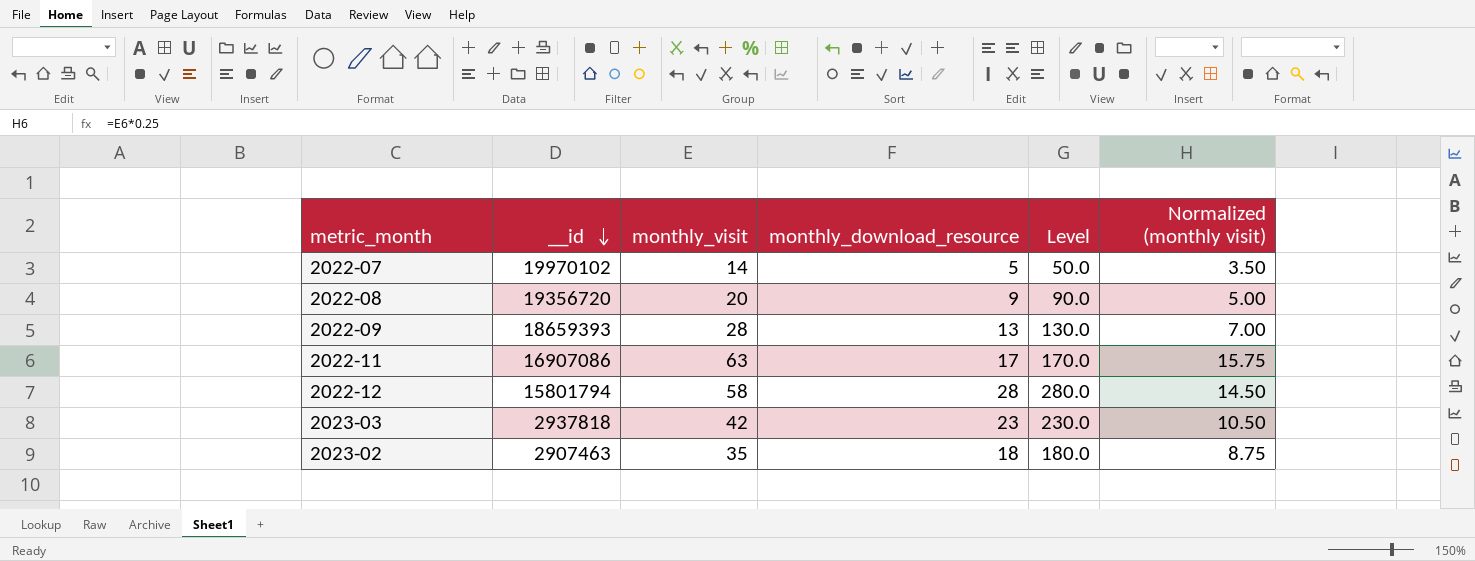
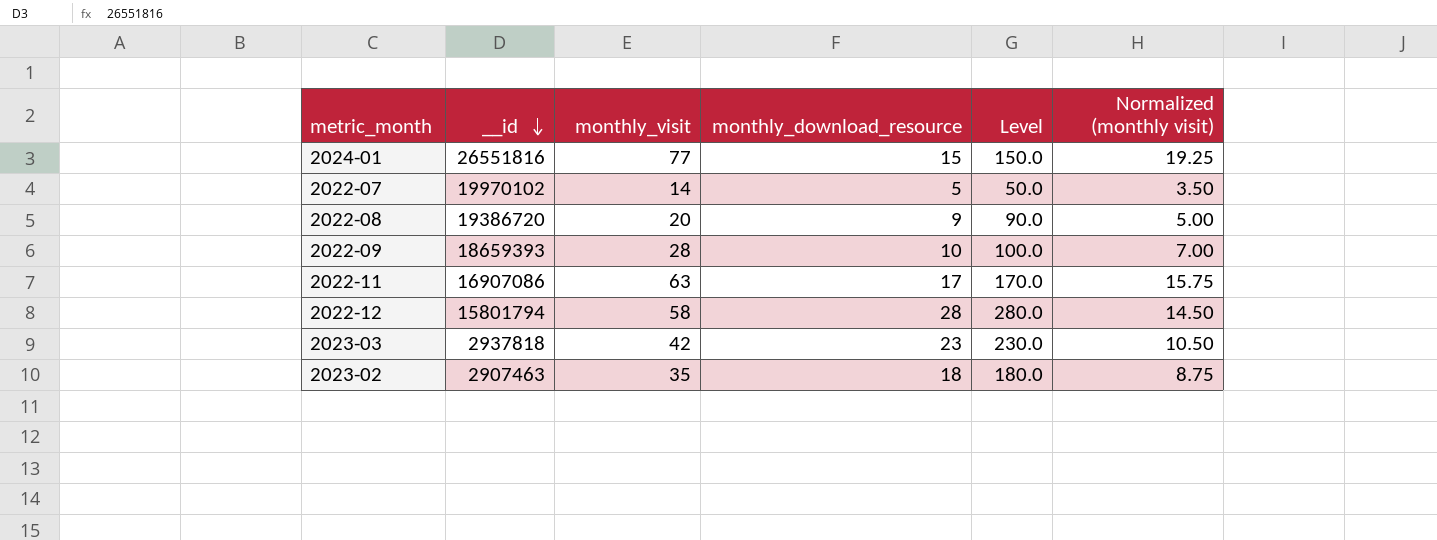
row 2024-01: none -> 26551816 | 77 | 15 | 150.0 | 19.25
2022-08 | __id: 19356720 -> 19386720
2022-09 | monthly_download_resource: 13 -> 10
2022-09 | Level: 130.0 -> 100.0

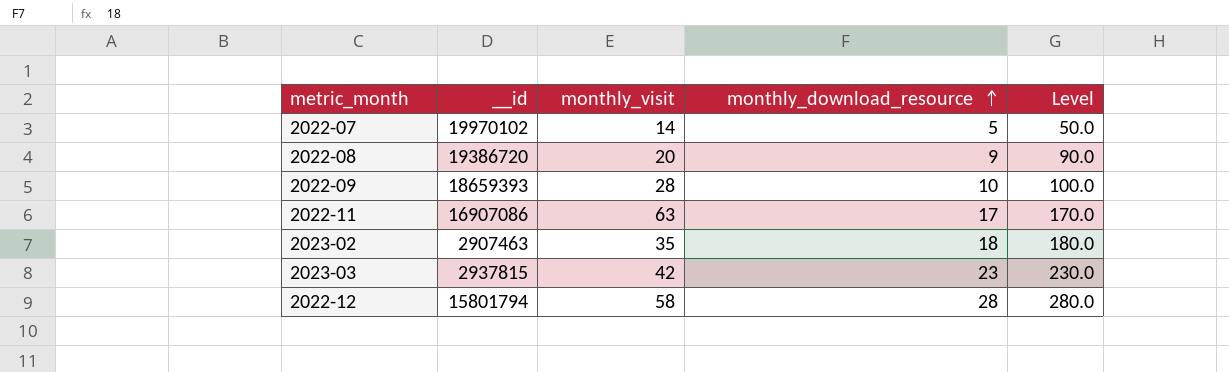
row order: __id descending -> monthly_download_resource ascending
column Normalized (monthly visit) | formula: [monthly_visit] * 0.25 -> none
row 2024-01: 26551816 | 77 | 15 | 150.0 | 19.25 -> none
2023-03 | __id: 2937818 -> 2937815

